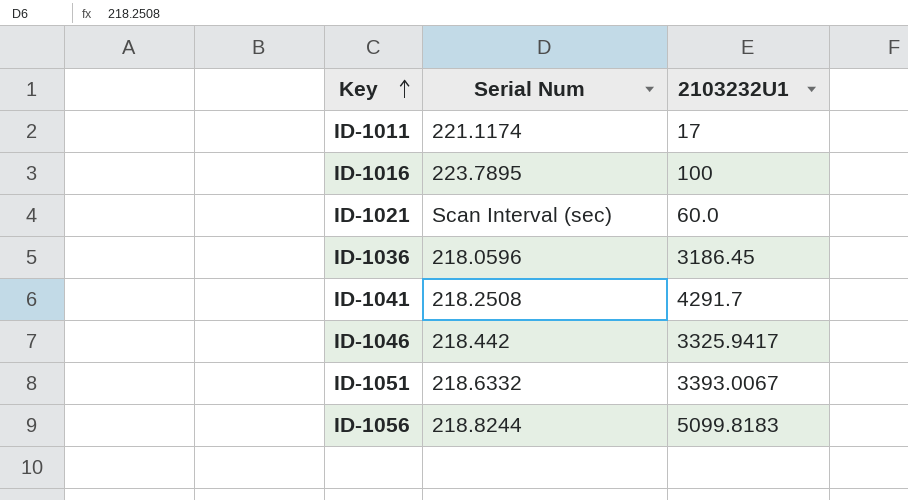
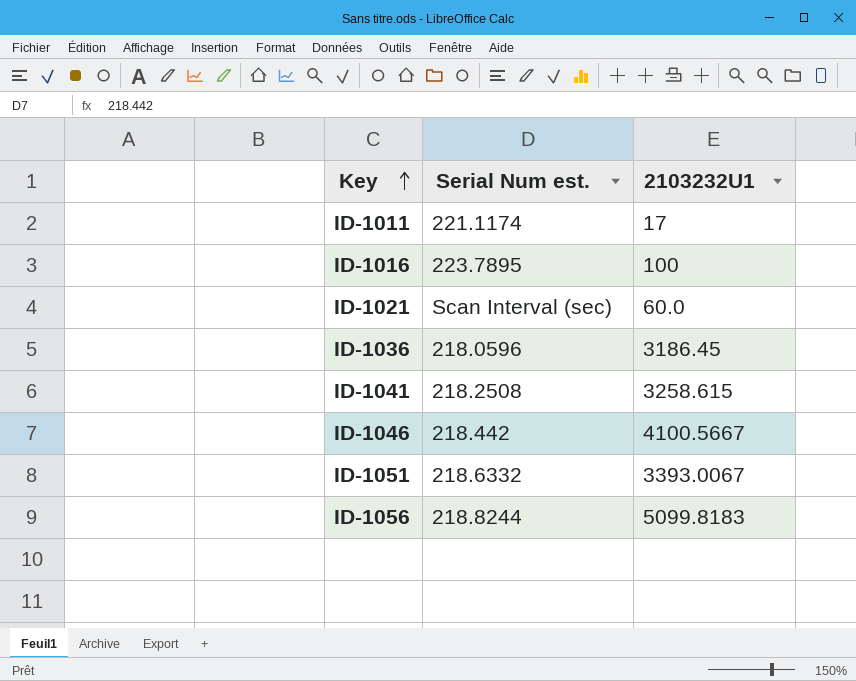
column name: Serial Num -> Serial Num est.
ID-1041 | 2103232U1: 4291.7 -> 3258.615
ID-1046 | 2103232U1: 3325.9417 -> 4100.5667

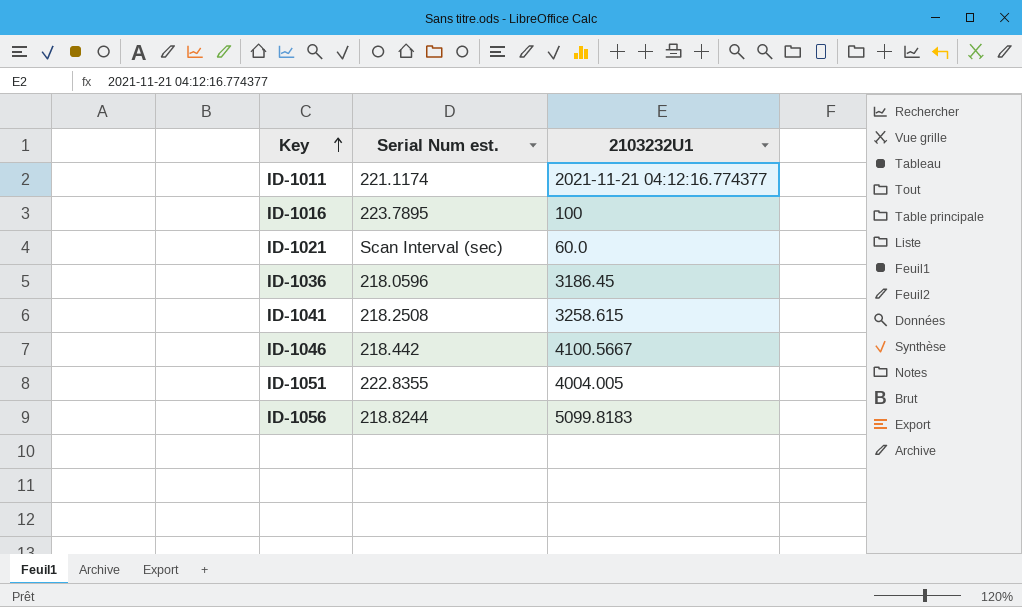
ID-1011 | 2103232U1: 17 -> 2021-11-21 04:12:16.774377
ID-1051 | Serial Num est.: 218.6332 -> 222.8355
ID-1051 | 2103232U1: 3393.0067 -> 4004.005

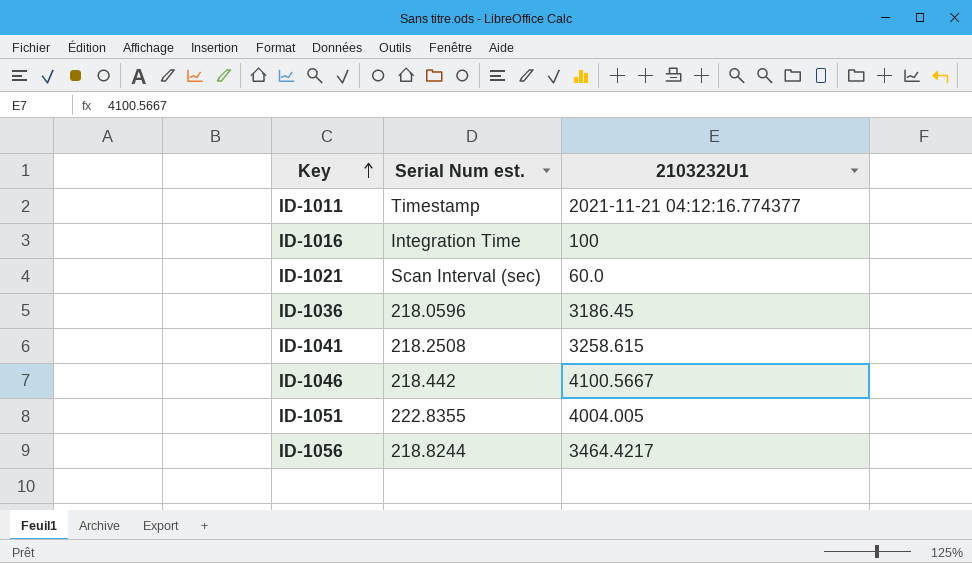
ID-1011 | Serial Num est.: 221.1174 -> Timestamp
ID-1016 | Serial Num est.: 223.7895 -> Integration Time
ID-1056 | 2103232U1: 5099.8183 -> 3464.4217

